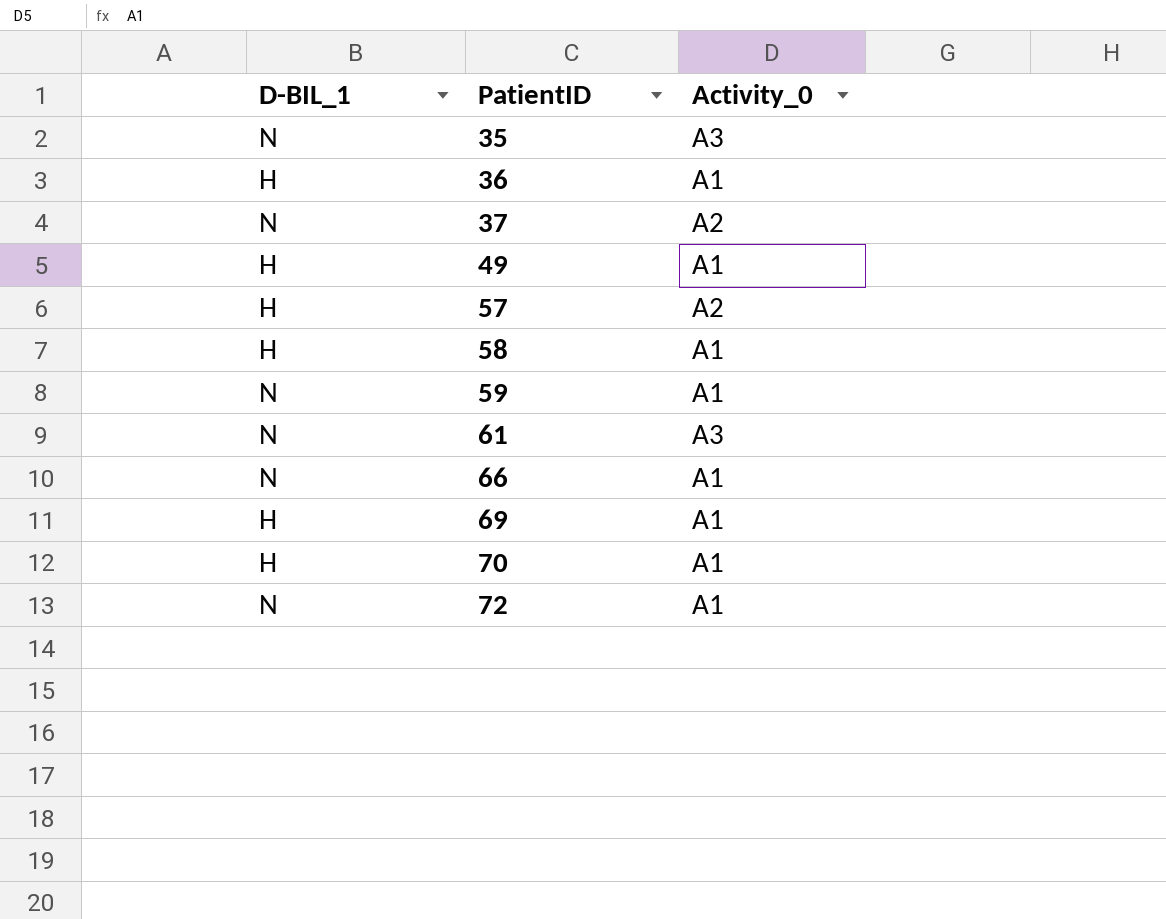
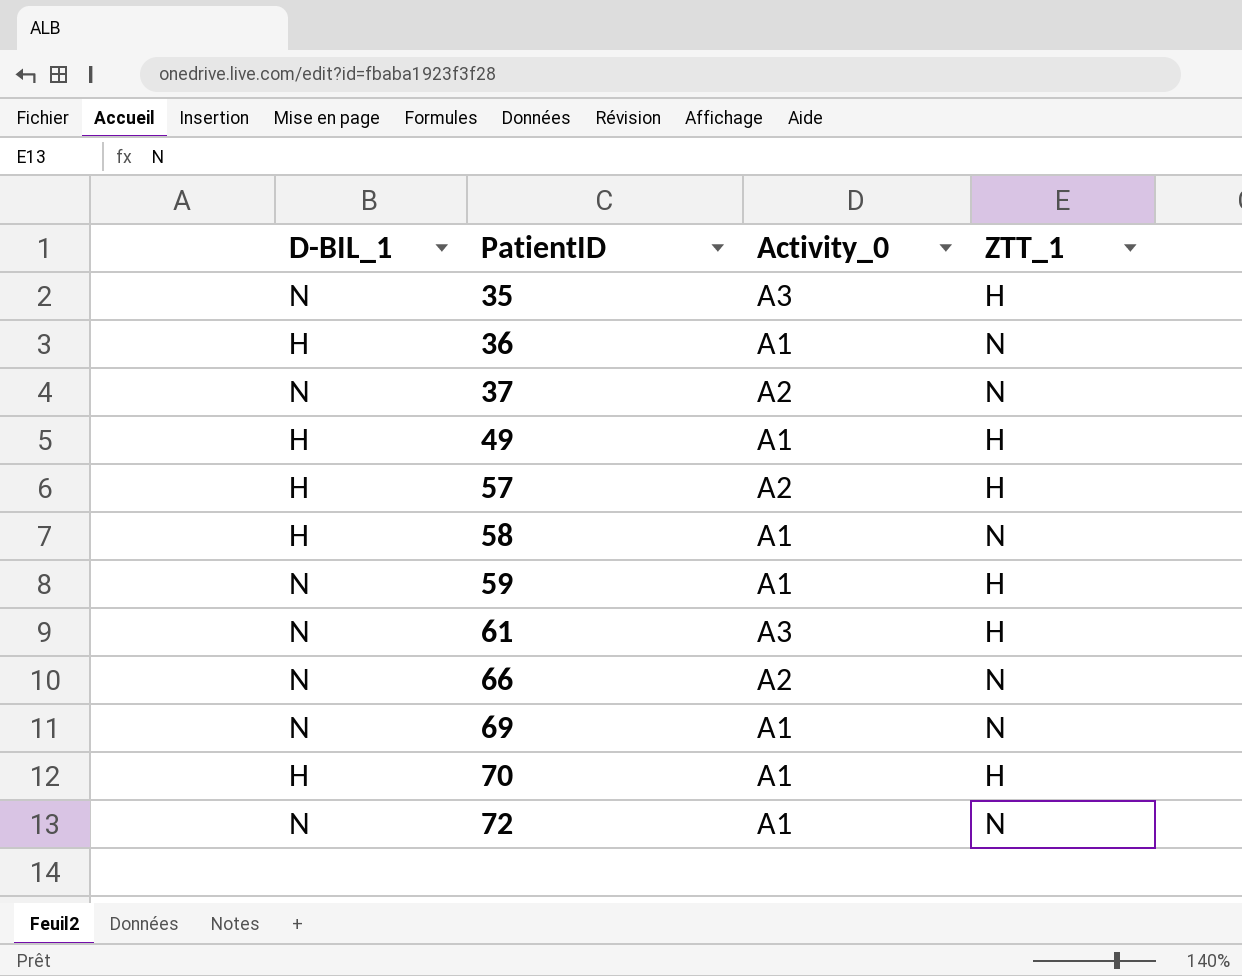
column ZTT_1 | position: none -> 4
66 | Activity_0: A1 -> A2
69 | D-BIL_1: H -> N

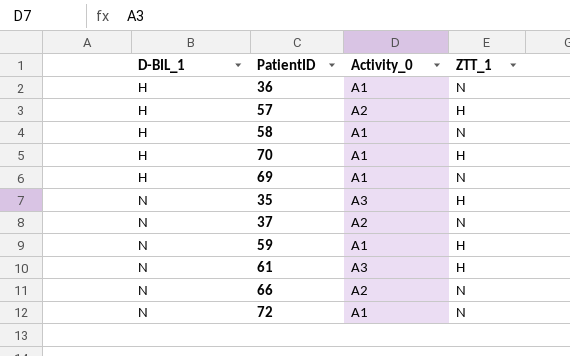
row order: PatientID ascending -> D-BIL_1 ascending
row 49: H | A1 | H -> none
69 | D-BIL_1: N -> H

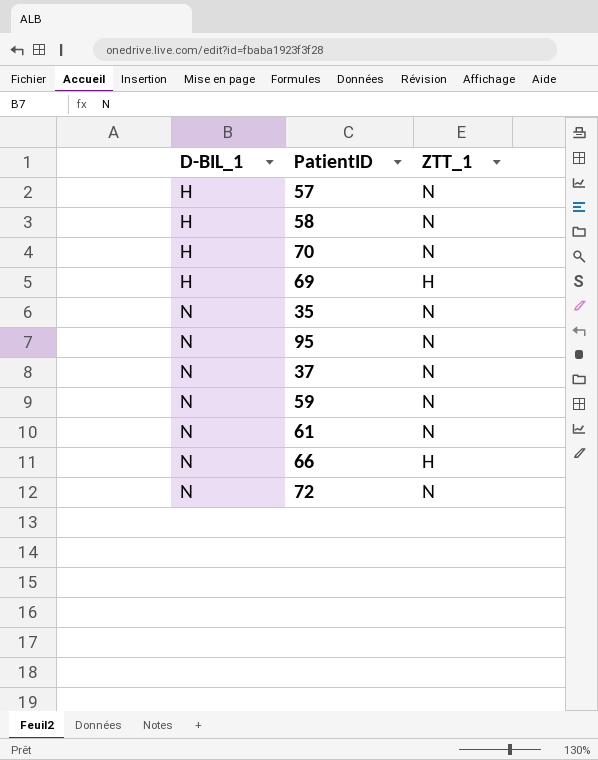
column Activity_0 | position: 3 -> none
row 36: H | A1 | N -> none
57 | ZTT_1: H -> N
70 | ZTT_1: H -> N
69 | ZTT_1: N -> H
35 | ZTT_1: H -> N
row 95: none -> N | N
59 | ZTT_1: H -> N
61 | ZTT_1: H -> N
66 | ZTT_1: N -> H

